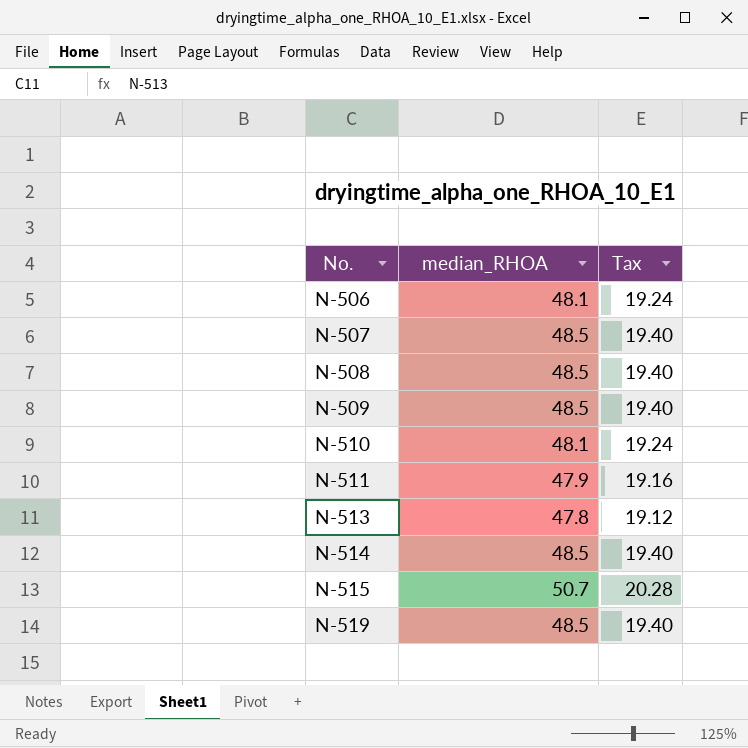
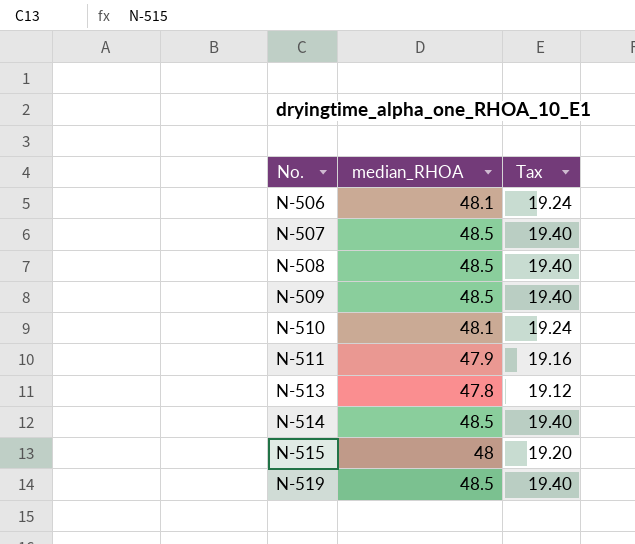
N-515 | median_RHOA: 50.7 -> 48
N-515 | Tax: 20.28 -> 19.20

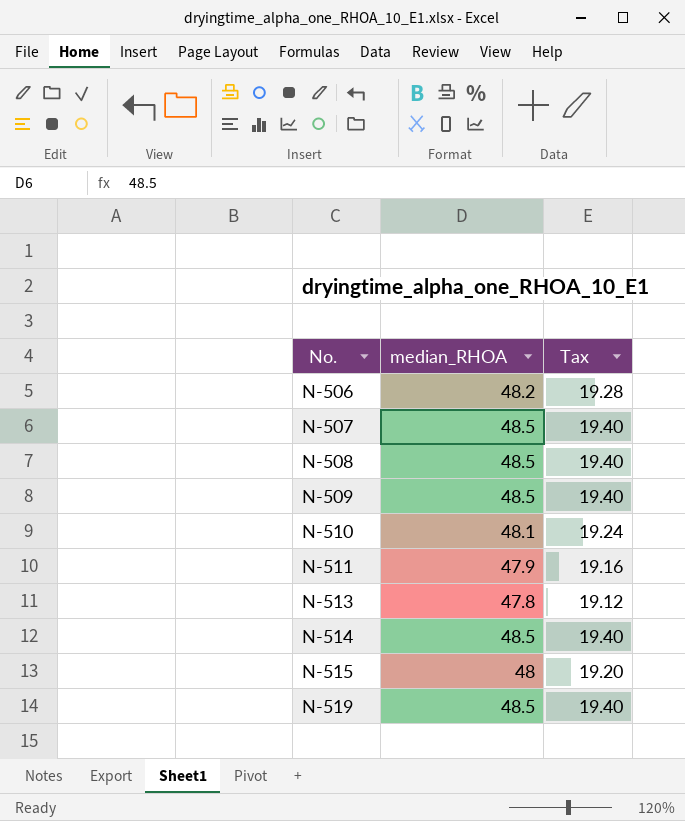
N-506 | median_RHOA: 48.1 -> 48.2
N-506 | Tax: 19.24 -> 19.28

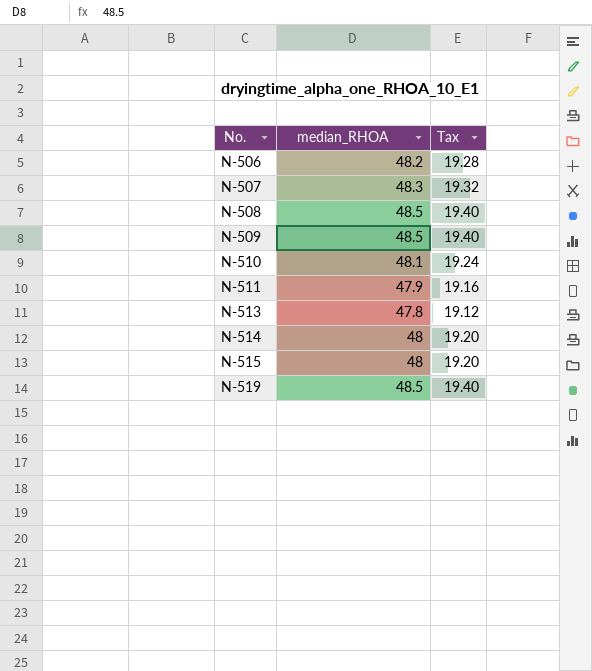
N-507 | median_RHOA: 48.5 -> 48.3
N-507 | Tax: 19.40 -> 19.32
N-514 | median_RHOA: 48.5 -> 48
N-514 | Tax: 19.40 -> 19.20

